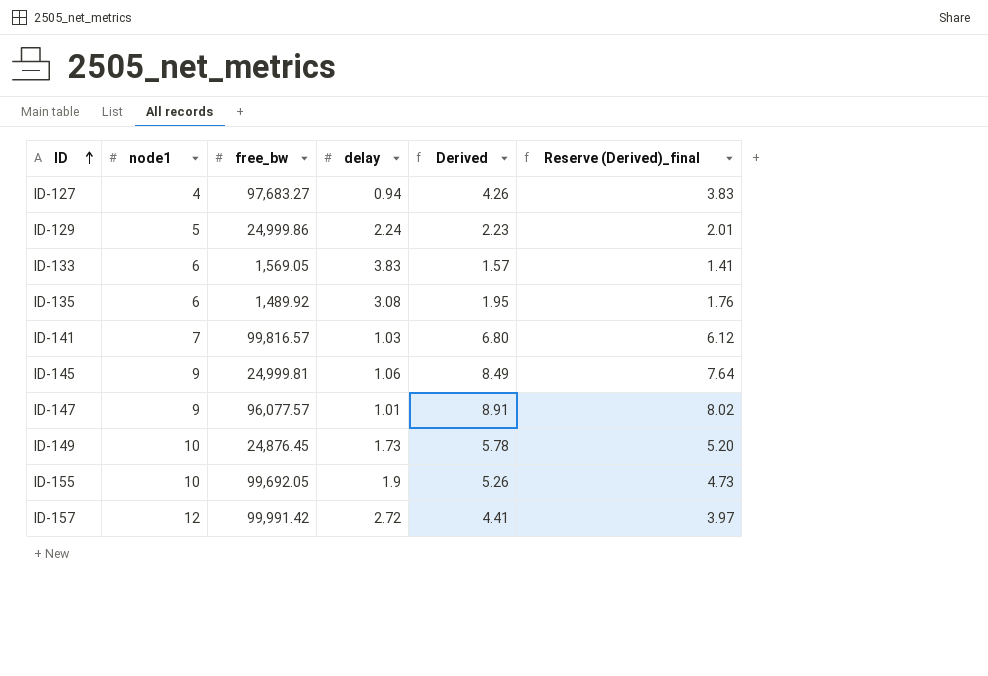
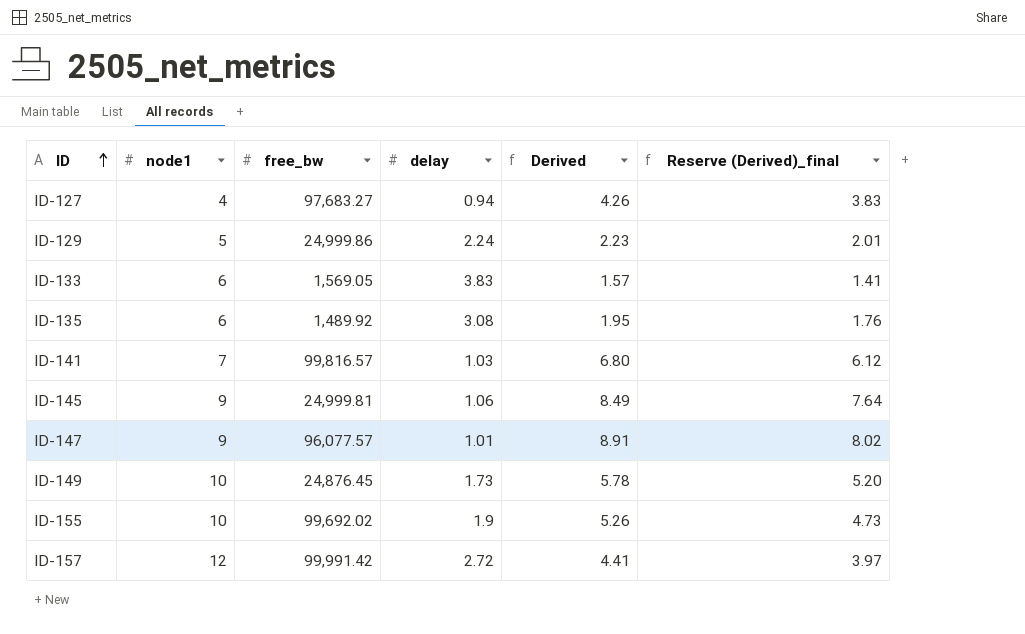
ID-155 | free_bw: 99,692.05 -> 99,692.02

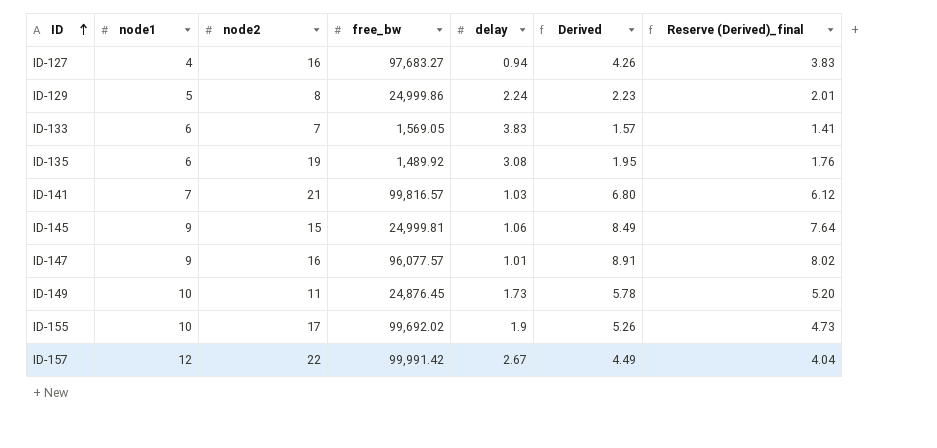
column node2 | position: none -> 3
ID-157 | delay: 2.72 -> 2.67
ID-157 | Derived: 4.41 -> 4.49
ID-157 | Reserve (Derived)_final: 3.97 -> 4.04

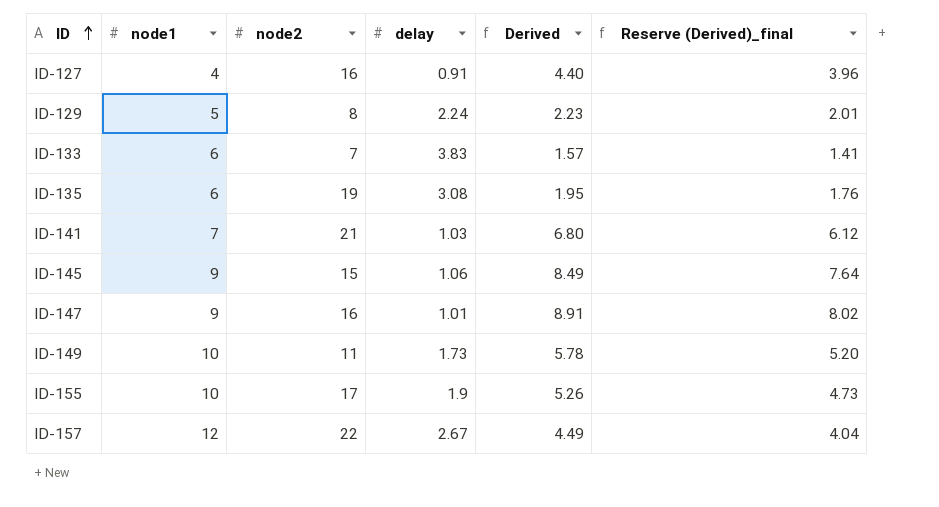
column free_bw | position: 4 -> none
ID-127 | delay: 0.94 -> 0.91
ID-127 | Derived: 4.26 -> 4.40
ID-127 | Reserve (Derived)_final: 3.83 -> 3.96

